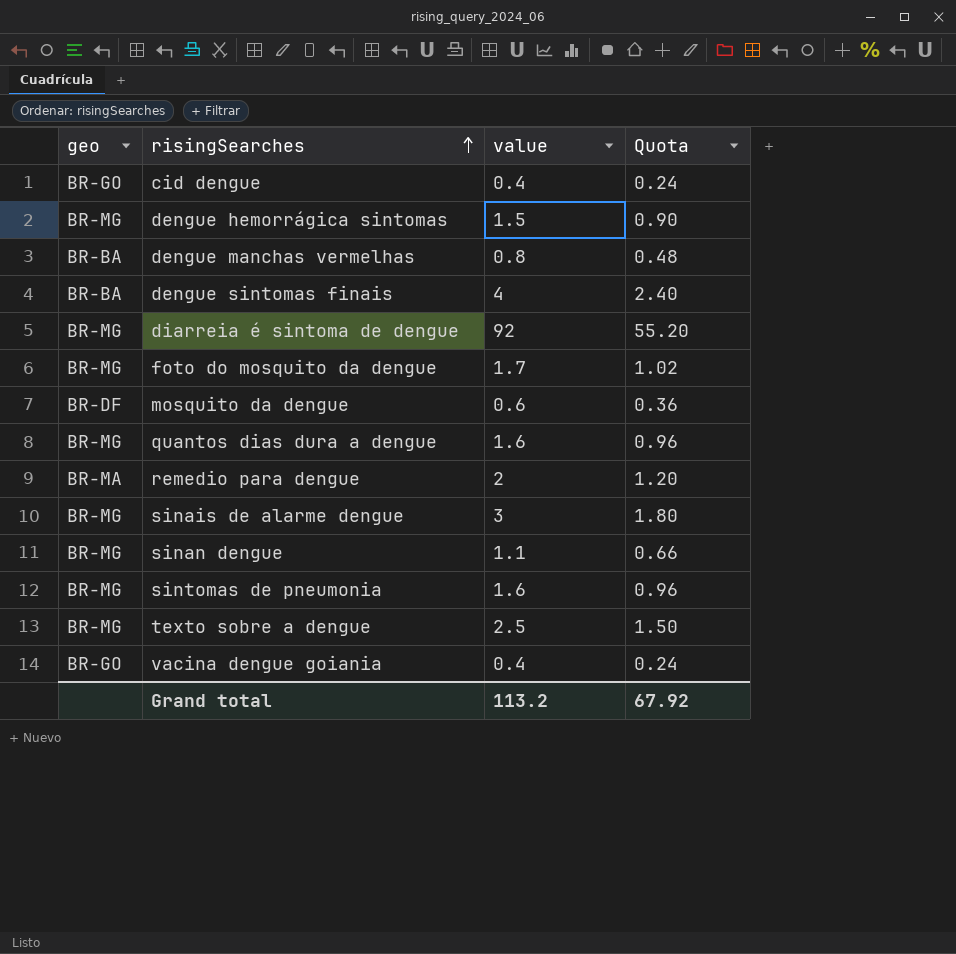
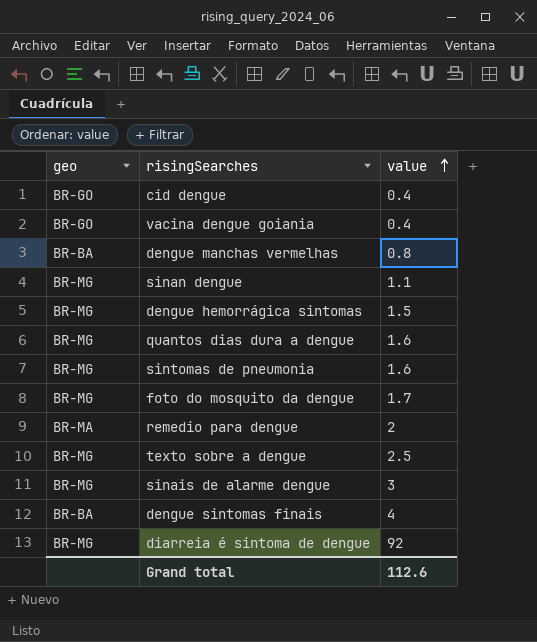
row order: risingSearches ascending -> value ascending
column Quota | formula: [value] * 0.6 -> none
row mosquito da dengue: BR-DF | 0.6 | 0.36 -> none
Grand total | value: 113.2 -> 112.6

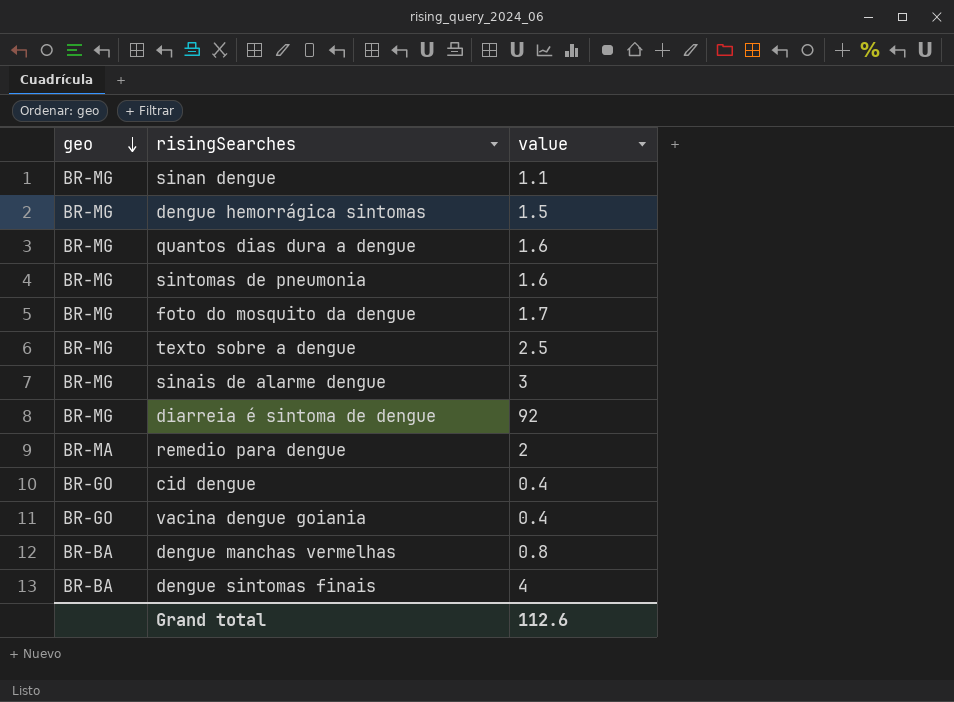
row order: value ascending -> geo descending

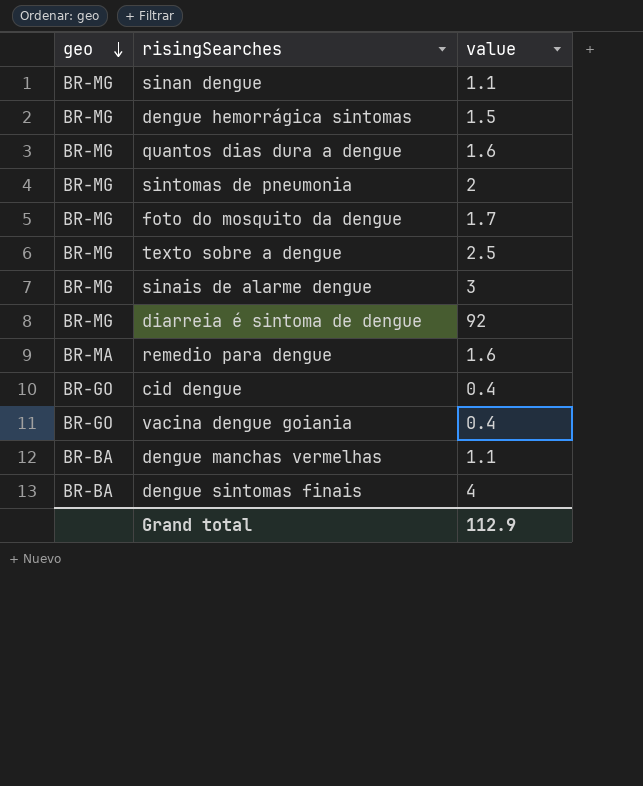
sintomas de pneumonia | value: 1.6 -> 2
remedio para dengue | value: 2 -> 1.6
dengue manchas vermelhas | value: 0.8 -> 1.1
Grand total | value: 112.6 -> 112.9

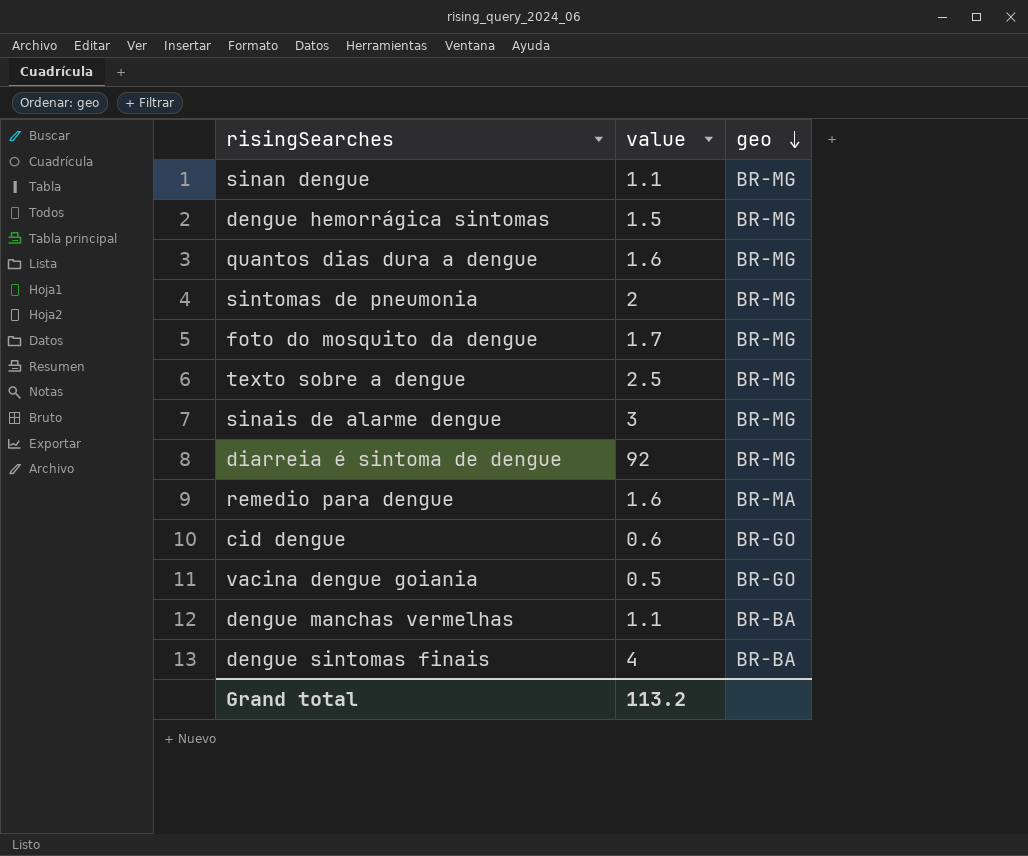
column geo | position: 1 -> 3
cid dengue | value: 0.4 -> 0.6
vacina dengue goiania | value: 0.4 -> 0.5
Grand total | value: 112.9 -> 113.2

